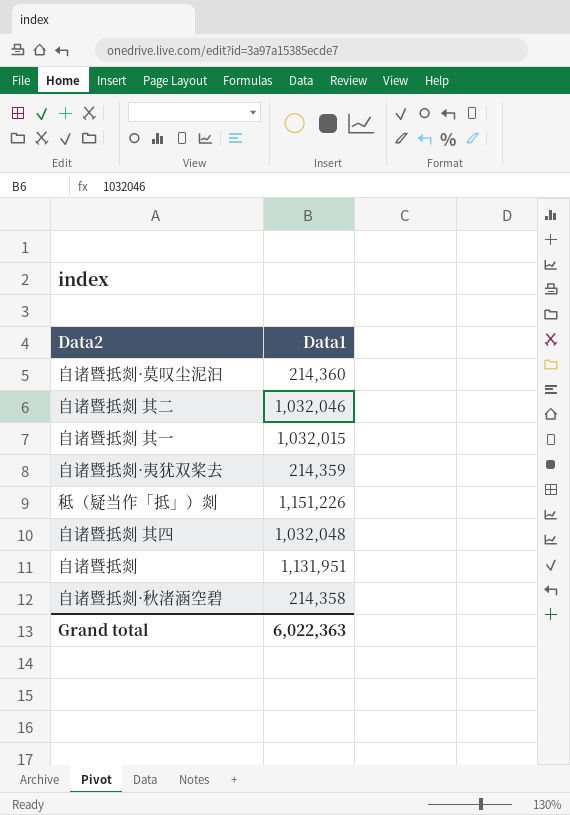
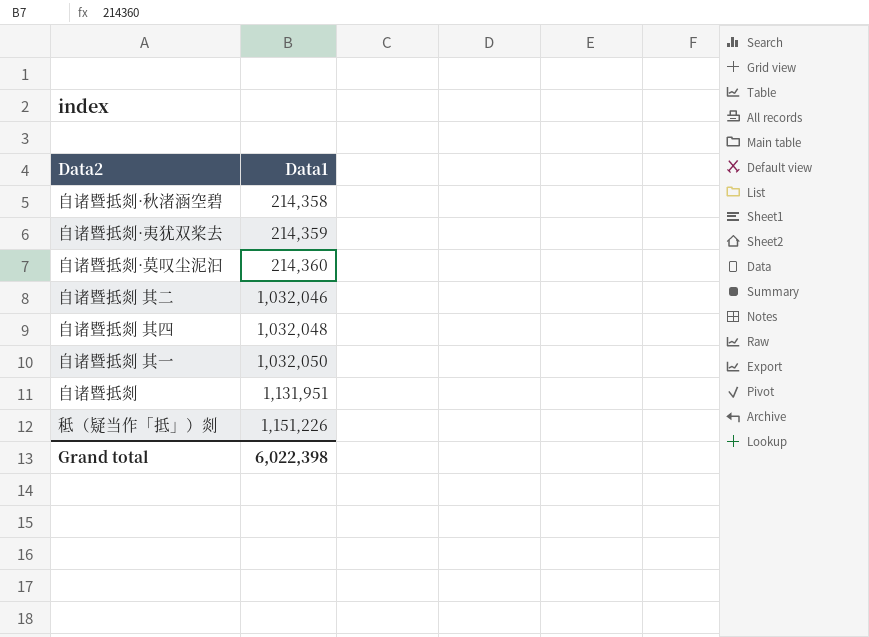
row order: none -> Data1 ascending
自诸暨抵剡 其一 | Data1: 1,032,015 -> 1,032,050
Grand total | Data1: 6,022,363 -> 6,022,398

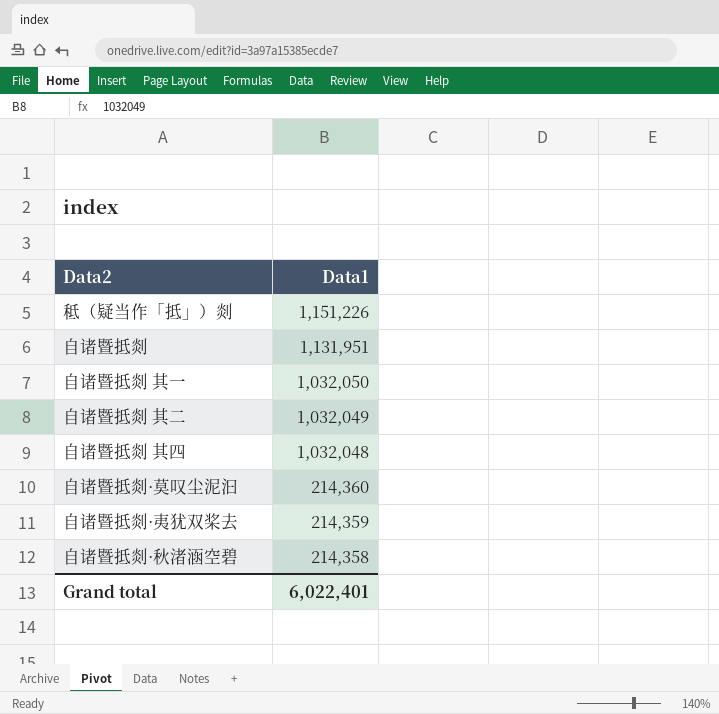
row order: Data1 ascending -> Data1 descending
自诸暨抵剡 其二 | Data1: 1,032,046 -> 1,032,049
Grand total | Data1: 6,022,398 -> 6,022,401

